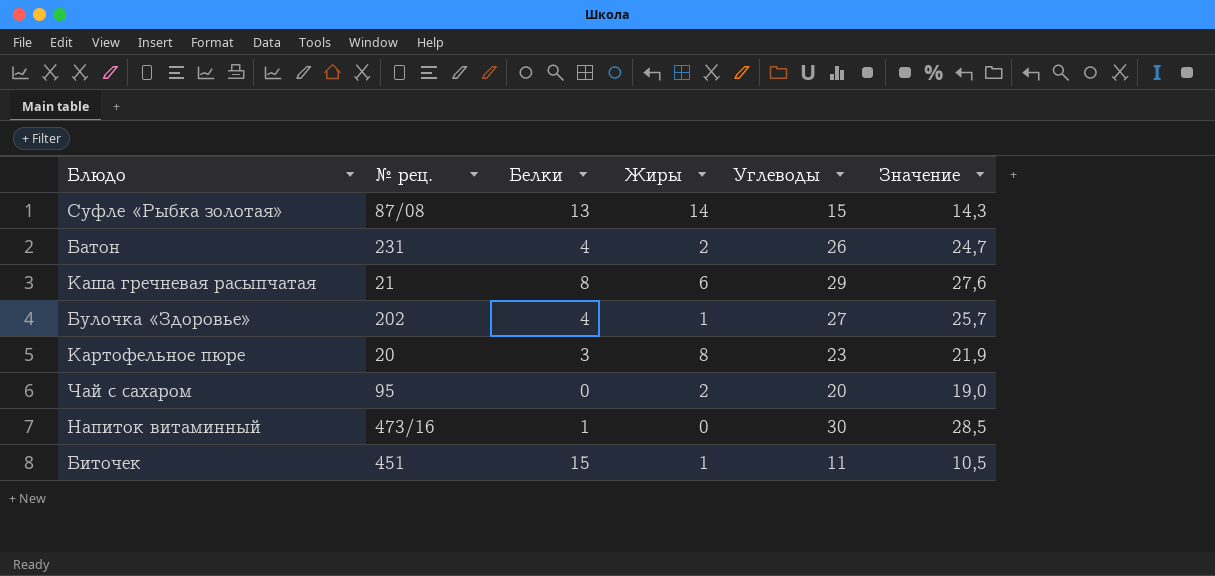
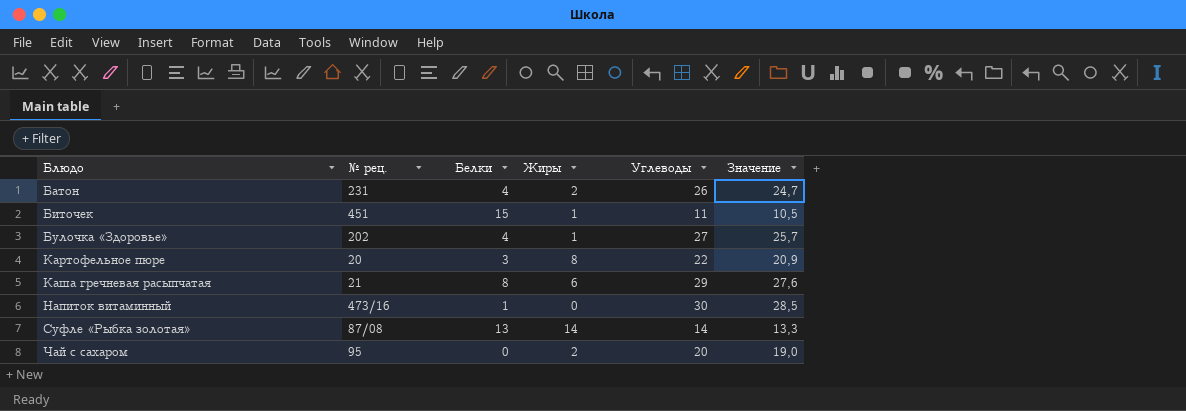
row order: none -> Блюдо ascending
Картофельное пюре | Углеводы: 23 -> 22
Картофельное пюре | Значение: 21,9 -> 20,9
Суфле «Рыбка золотая» | Углеводы: 15 -> 14
Суфле «Рыбка золотая» | Значение: 14,3 -> 13,3

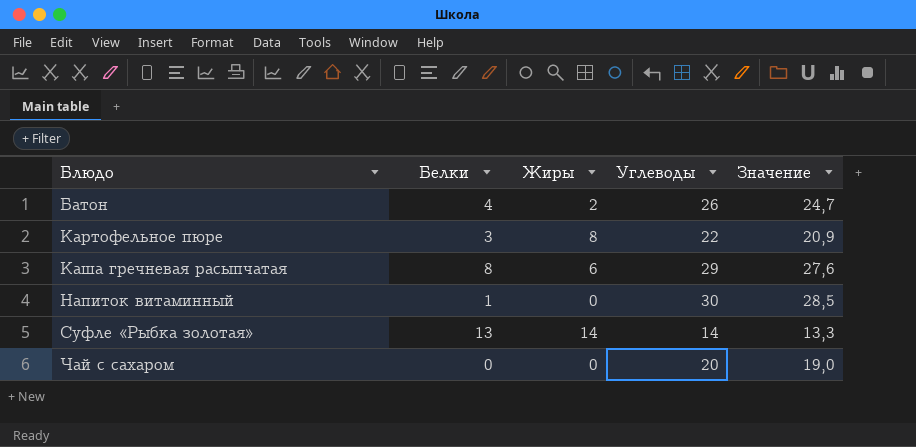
column № рец. | position: 2 -> none
row Биточек: 451 | 15 | 1 | 11 | 10,5 -> none
row Булочка «Здоровье»: 202 | 4 | 1 | 27 | 25,7 -> none
Чай с сахаром | Жиры: 2 -> 0

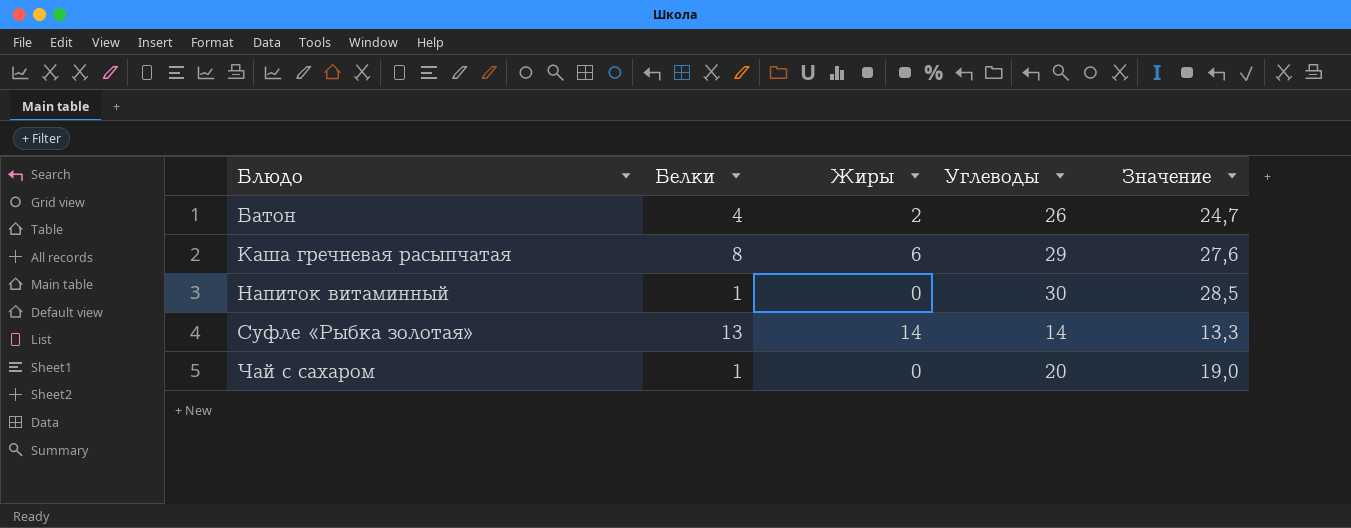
row Картофельное пюре: 3 | 8 | 22 | 20,9 -> none
Чай с сахаром | Белки: 0 -> 1

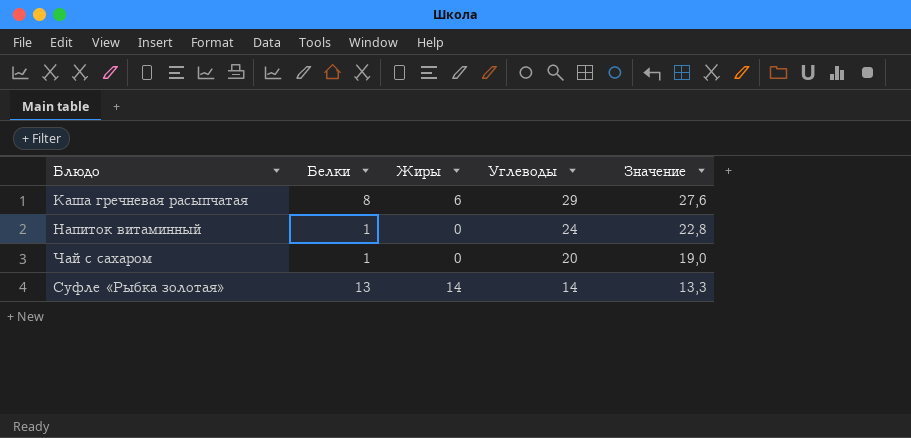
row order: Блюдо ascending -> Углеводы descending
row Батон: 4 | 2 | 26 | 24,7 -> none
Напиток витаминный | Углеводы: 30 -> 24
Напиток витаминный | Значение: 28,5 -> 22,8

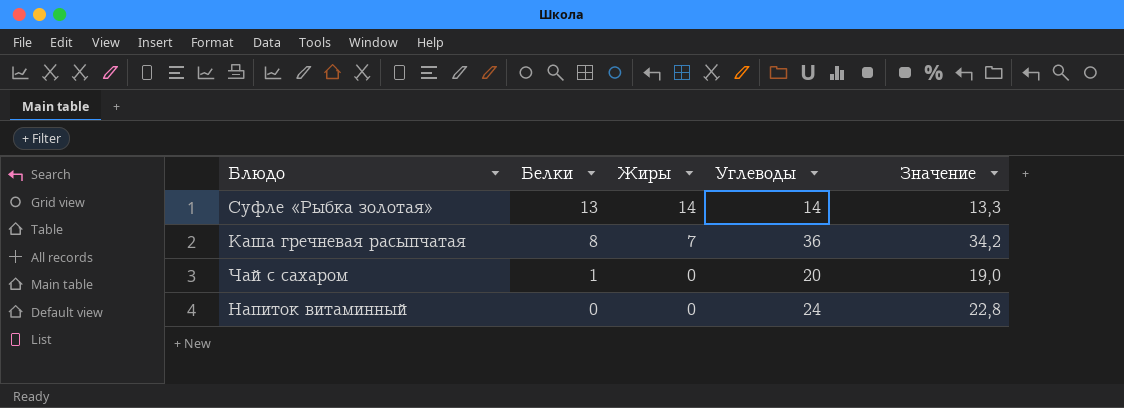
row order: Углеводы descending -> Белки descending
Каша гречневая расыпчатая | Жиры: 6 -> 7
Каша гречневая расыпчатая | Углеводы: 29 -> 36
Каша гречневая расыпчатая | Значение: 27,6 -> 34,2
Напиток витаминный | Белки: 1 -> 0

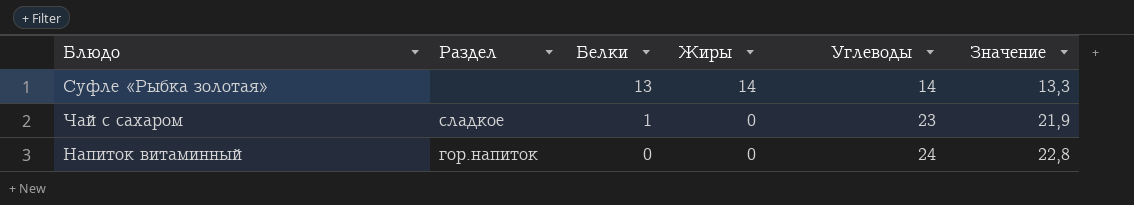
column Раздел | position: none -> 2
row Каша гречневая расыпчатая: 8 | 7 | 36 | 34,2 -> none
Чай с сахаром | Углеводы: 20 -> 23
Чай с сахаром | Значение: 19,0 -> 21,9

